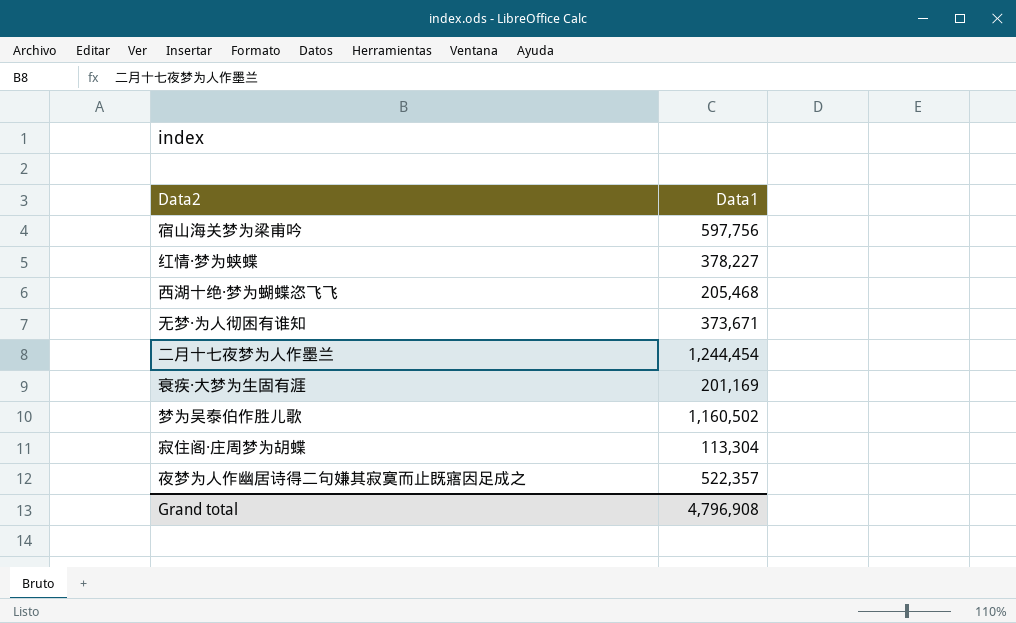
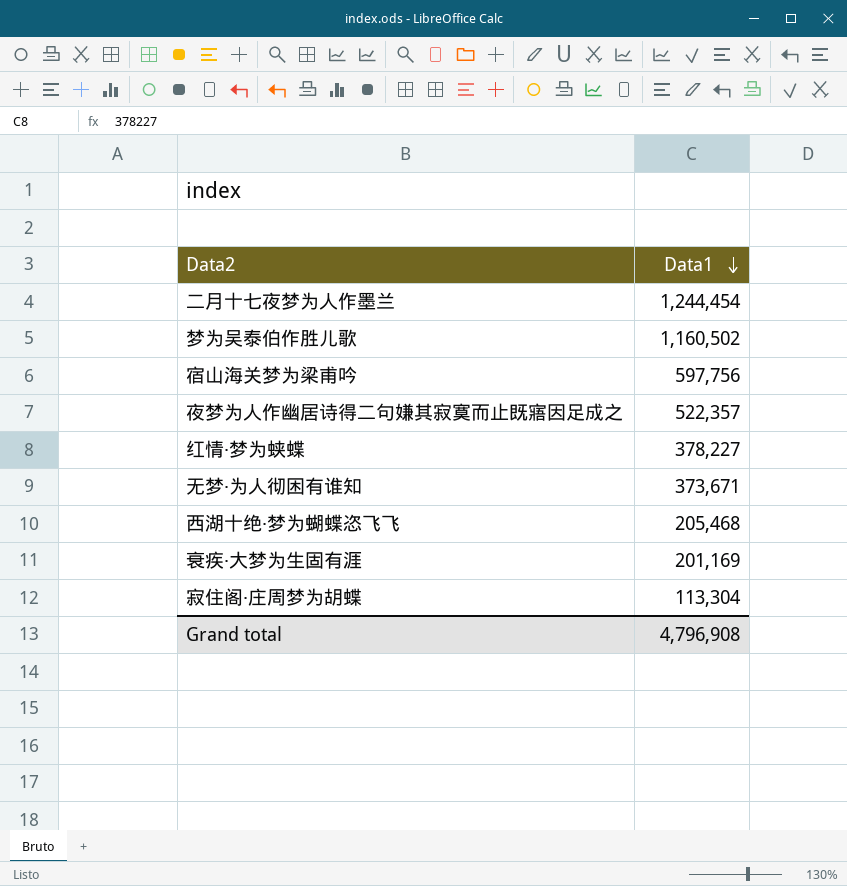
row order: none -> Data1 descending

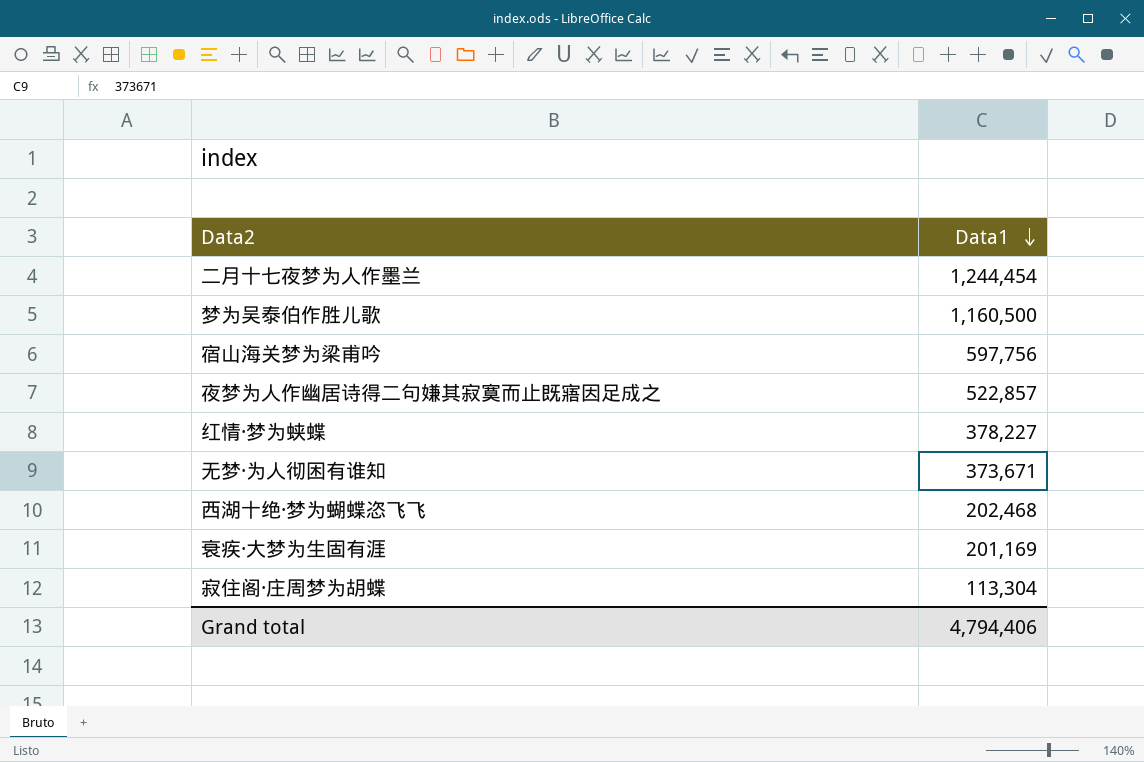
梦为吴泰伯作胜儿歌 | Data1: 1,160,502 -> 1,160,500
夜梦为人作幽居诗得二句嫌其寂寞而止既寤因足成之 | Data1: 522,357 -> 522,857
西湖十绝·梦为蝴蝶恣飞飞 | Data1: 205,468 -> 202,468
Grand total | Data1: 4,796,908 -> 4,794,406

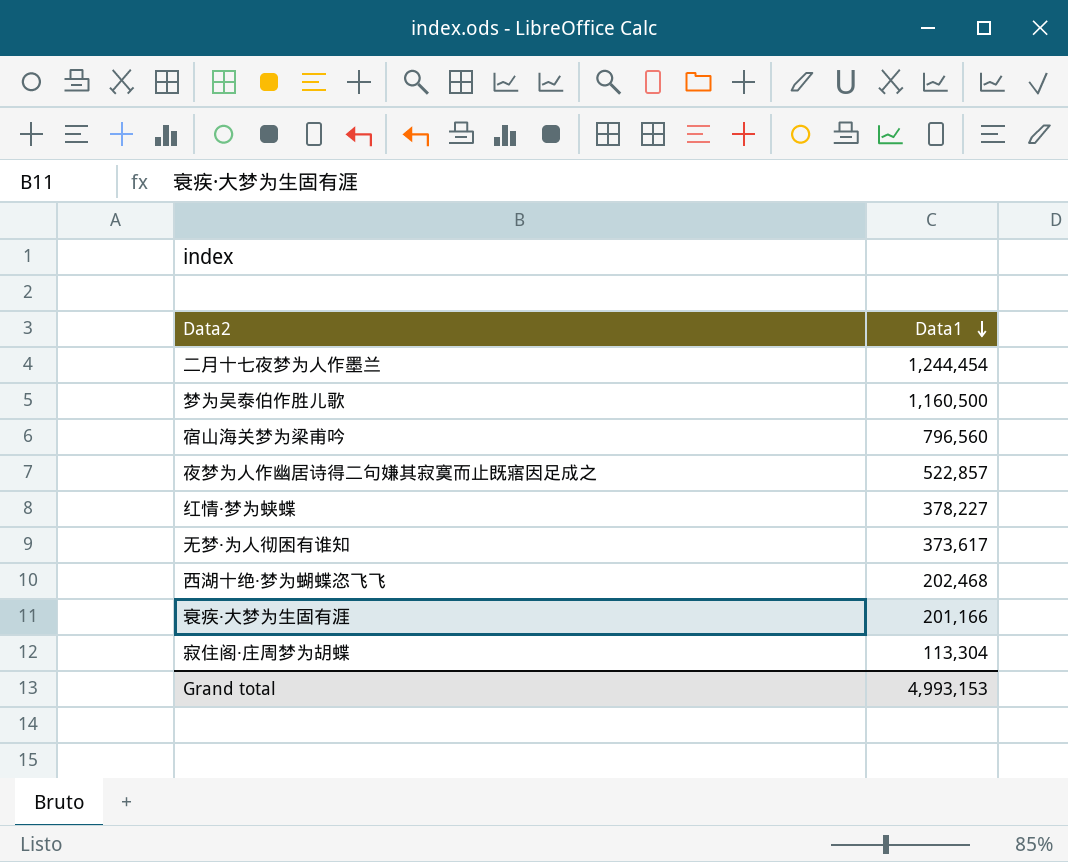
宿山海关梦为梁甫吟 | Data1: 597,756 -> 796,560
无梦·为人彻困有谁知 | Data1: 373,671 -> 373,617
衰疾·大梦为生固有涯 | Data1: 201,169 -> 201,166
Grand total | Data1: 4,794,406 -> 4,993,153

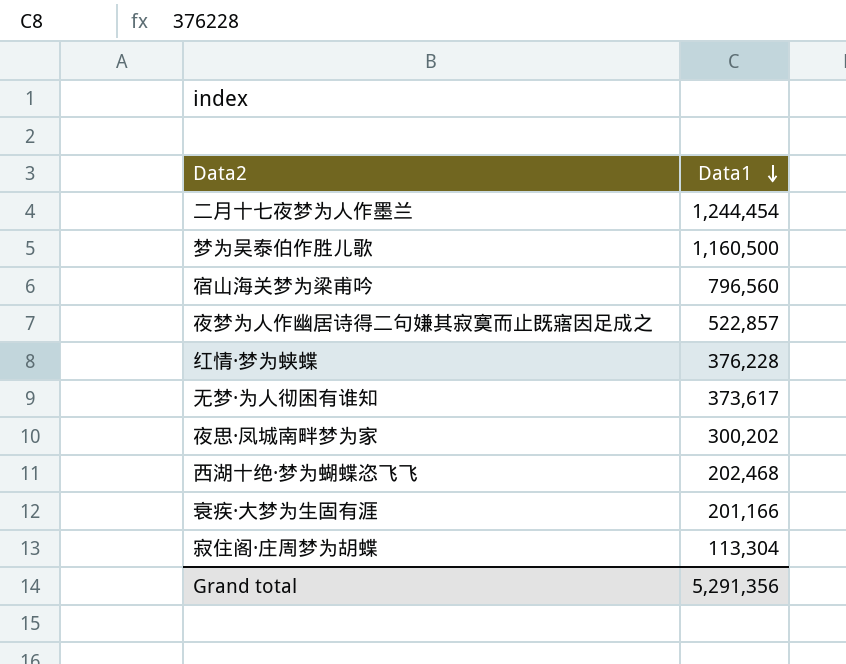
红情·梦为蛱蝶 | Data1: 378,227 -> 376,228
row 夜思·凤城南畔梦为家: none -> 300,202
Grand total | Data1: 4,993,153 -> 5,291,356

